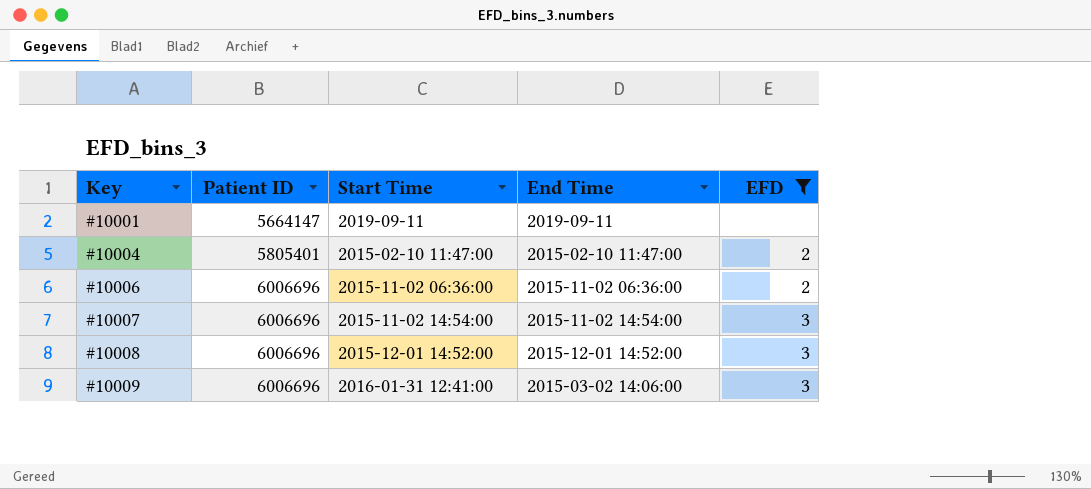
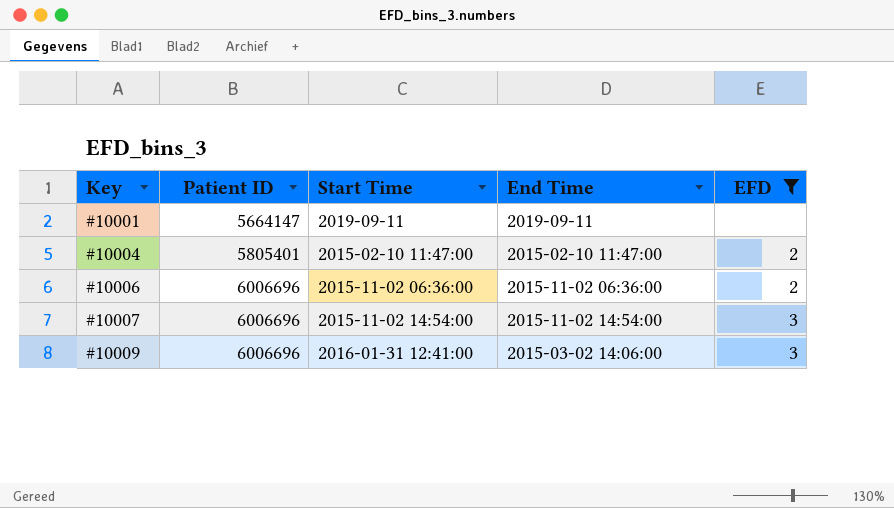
row #10008: 6006696 | 2015-12-01 14:52:00 | 2015-12-01 14:52:00 | 3 -> none

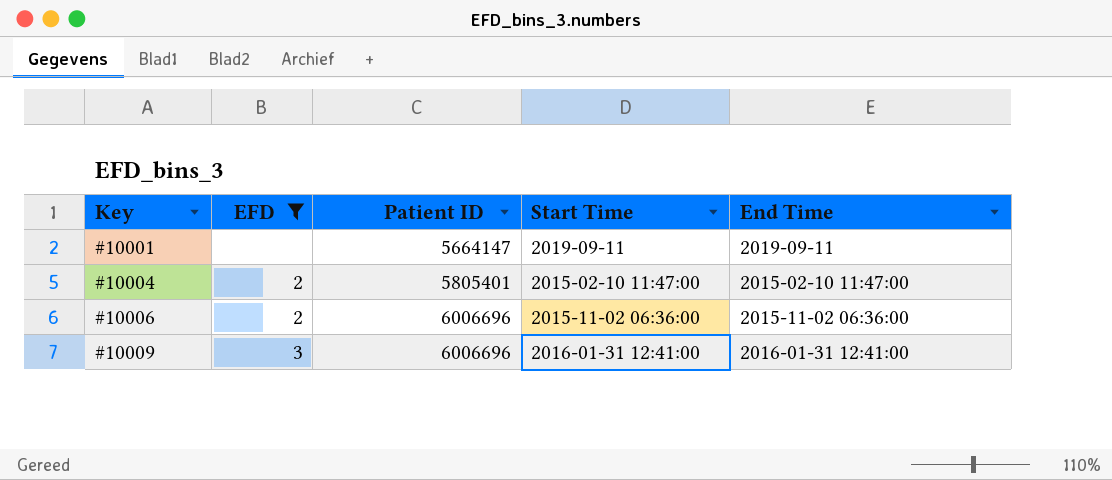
column EFD | position: 5 -> 2
row #10007: 6006696 | 2015-11-02 14:54:00 | 2015-11-02 14:54:00 | 3 -> none
#10009 | End Time: 2015-03-02 14:06:00 -> 2016-01-31 12:41:00

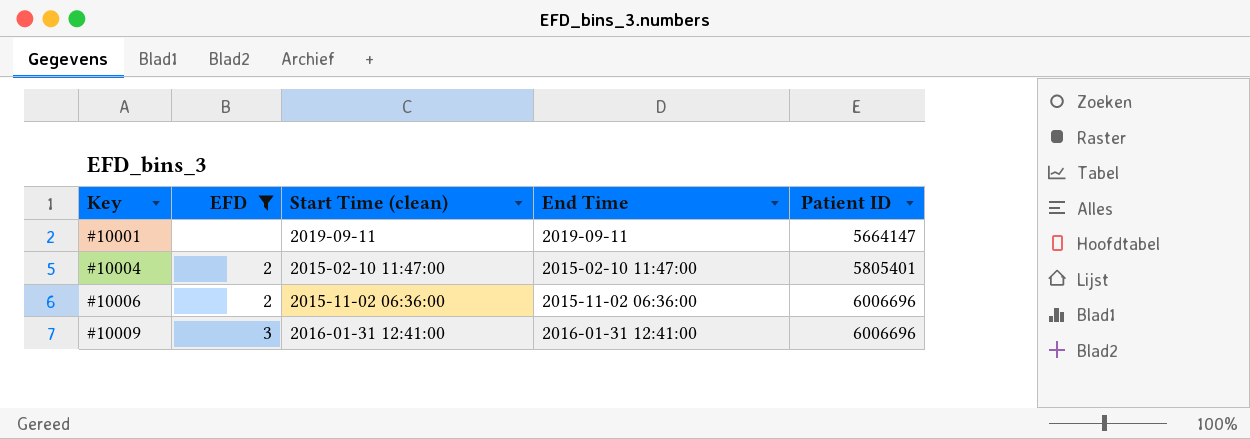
column name: Start Time -> Start Time (clean)
column Patient ID | position: 3 -> 5

